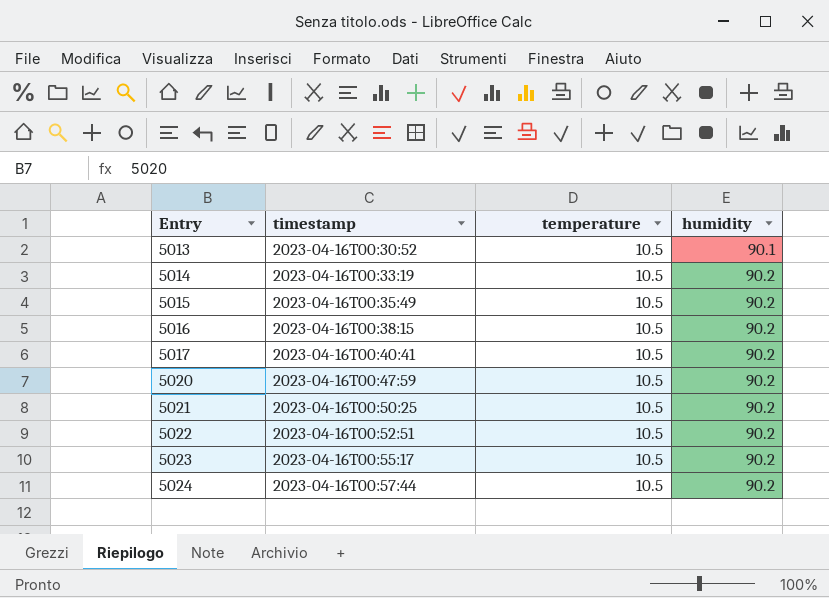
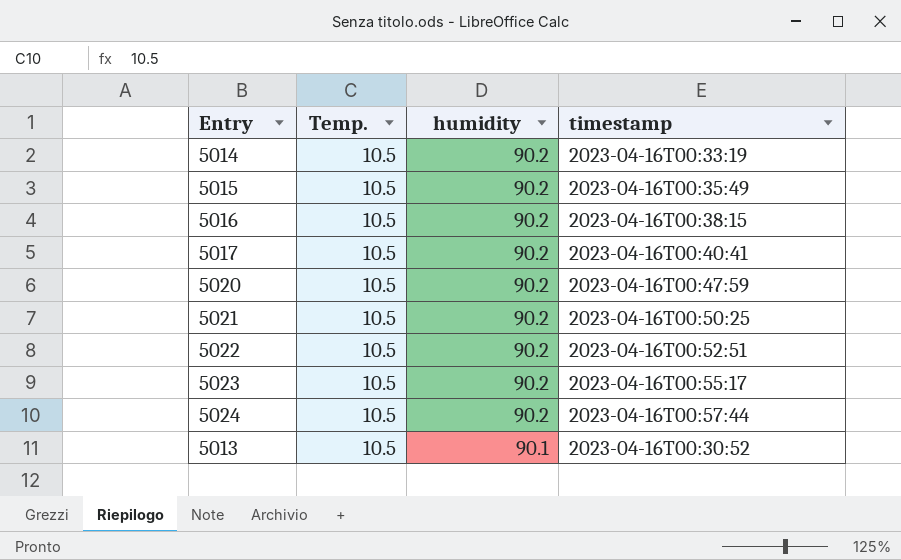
row order: Entry ascending -> humidity descending
column name: temperature -> Temp.
column timestamp | position: 2 -> 4

